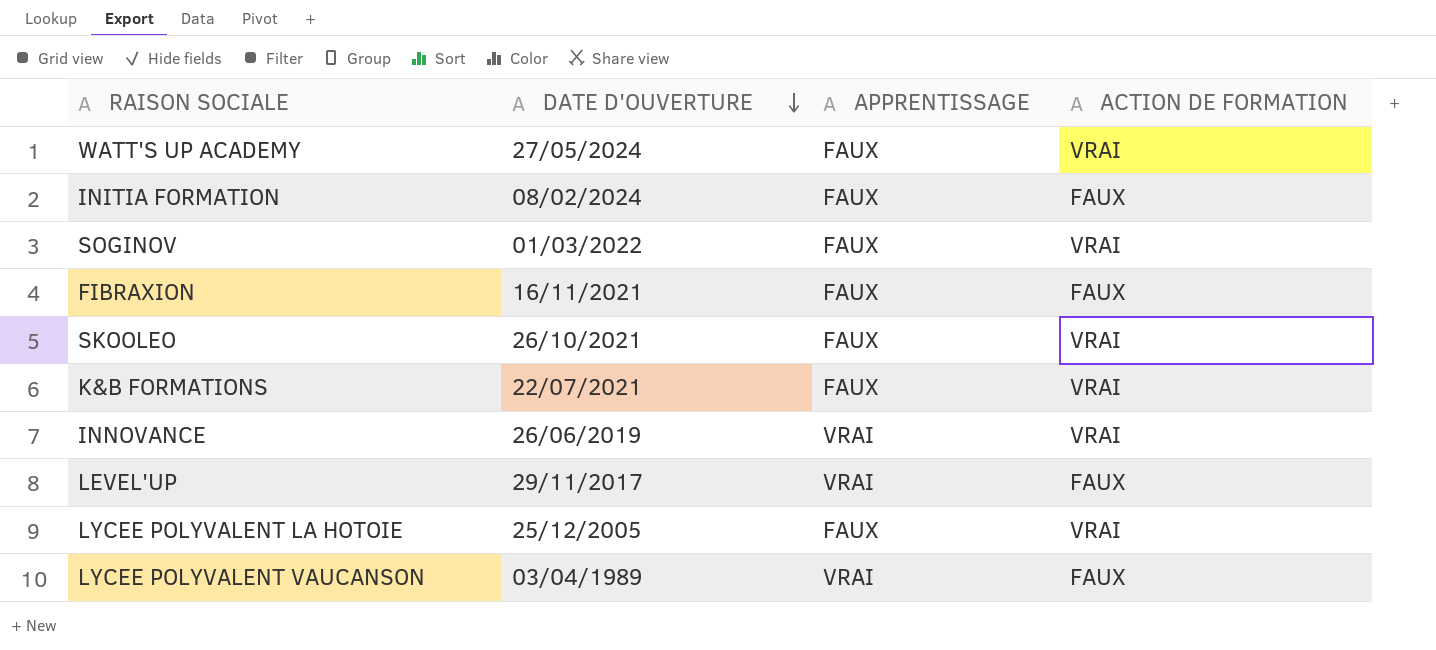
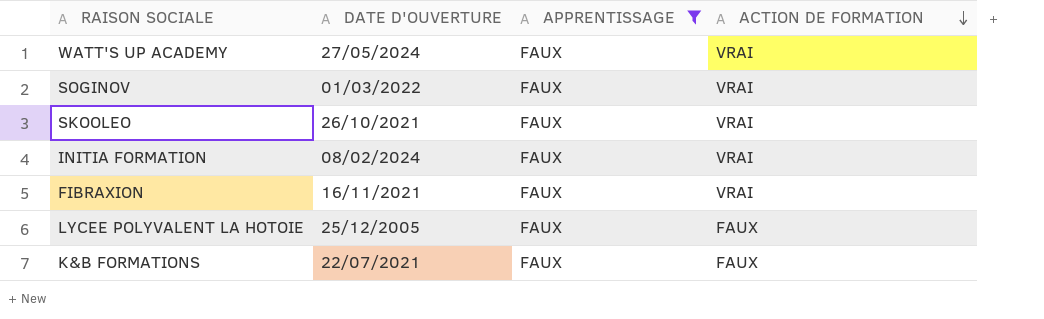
filter: none -> APPRENTISSAGE = FAUX
row order: DATE D'OUVERTURE descending -> ACTION DE FORMATION descending
INITIA FORMATION | ACTION DE FORMATION: FAUX -> VRAI
FIBRAXION | ACTION DE FORMATION: FAUX -> VRAI
LYCEE POLYVALENT LA HOTOIE | ACTION DE FORMATION: VRAI -> FAUX
K&B FORMATIONS | ACTION DE FORMATION: VRAI -> FAUX

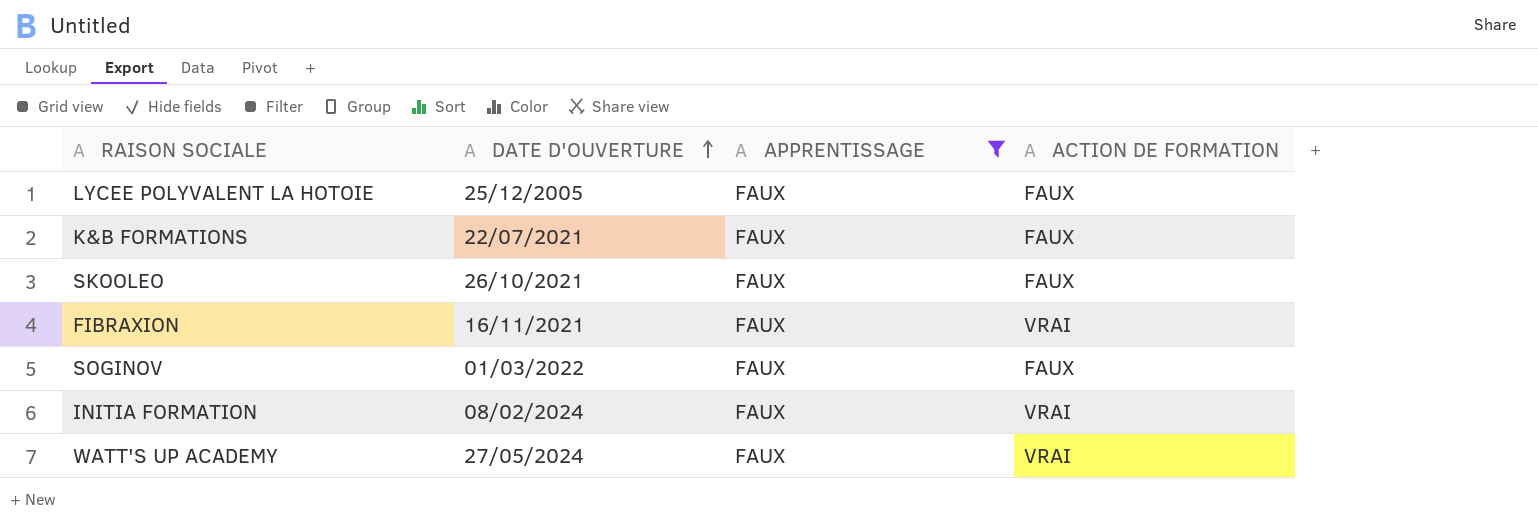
row order: ACTION DE FORMATION descending -> DATE D'OUVERTURE ascending
SKOOLEO | ACTION DE FORMATION: VRAI -> FAUX
SOGINOV | ACTION DE FORMATION: VRAI -> FAUX

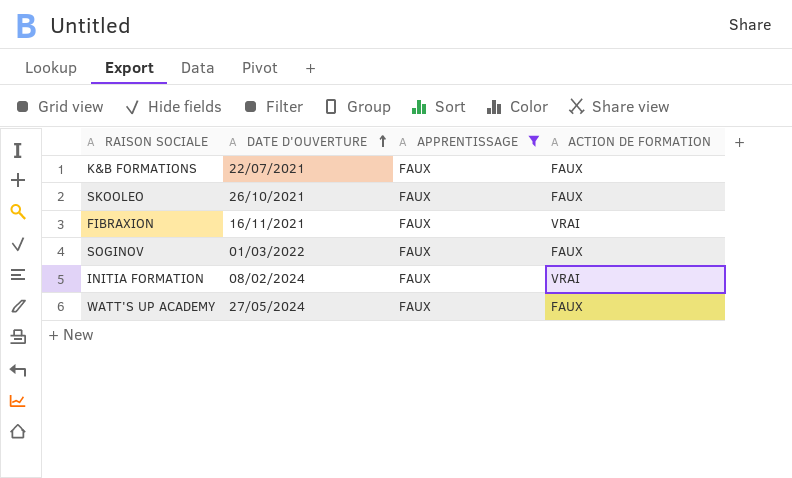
row LYCEE POLYVALENT LA HOTOIE: 25/12/2005 | FAUX | FAUX -> none
WATT'S UP ACADEMY | ACTION DE FORMATION: VRAI -> FAUX

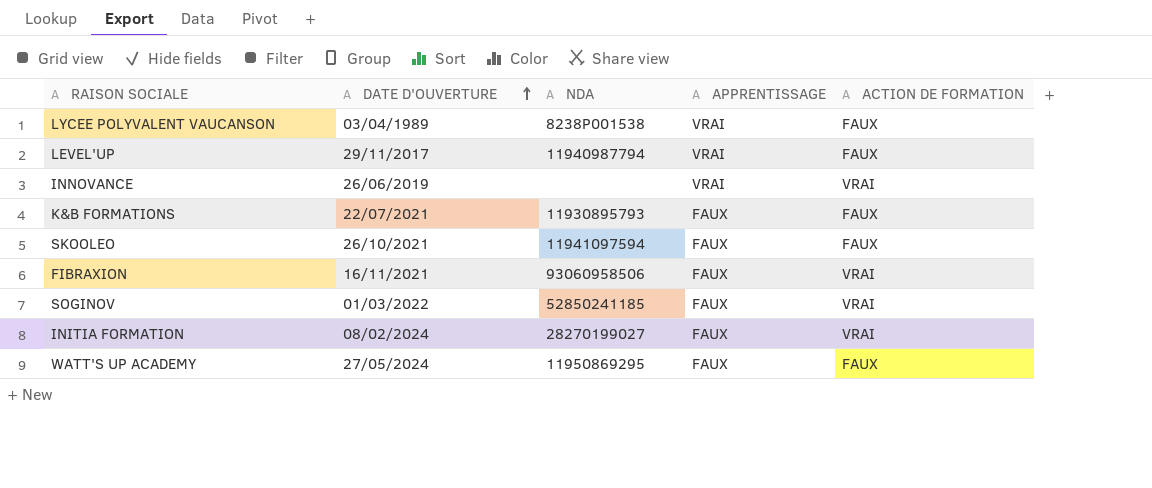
filter: APPRENTISSAGE = FAUX -> none
column NDA | position: none -> 3
SOGINOV | ACTION DE FORMATION: FAUX -> VRAI

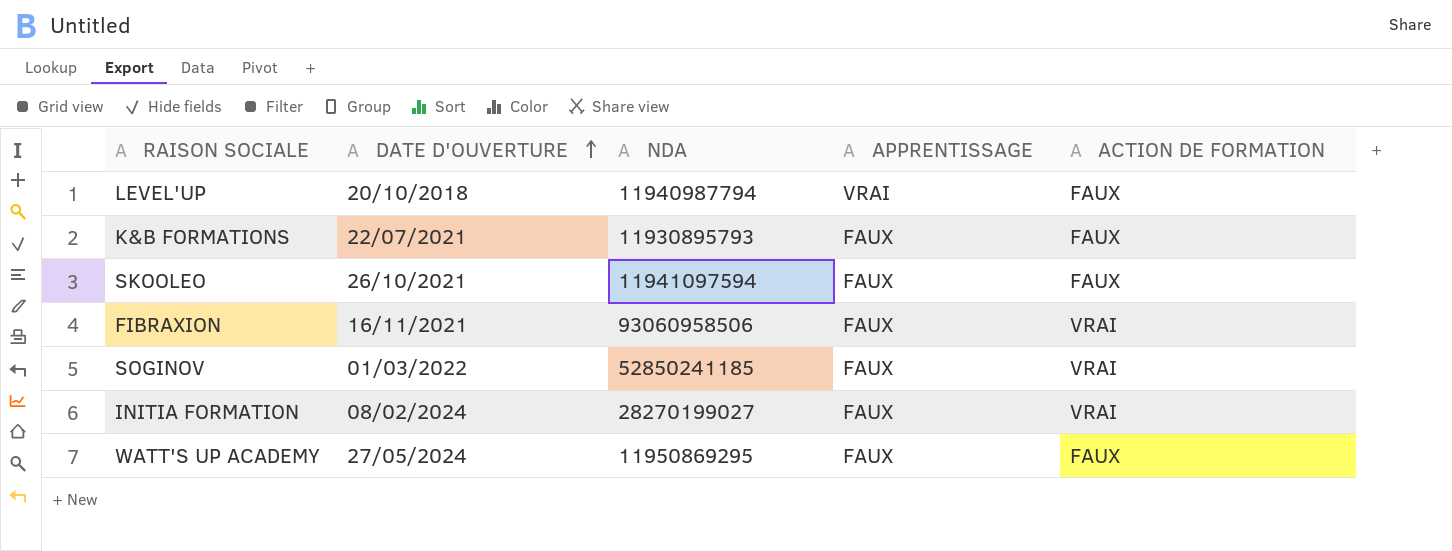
row LYCEE POLYVALENT VAUCANSON: 03/04/1989 | 8238P001538 | VRAI | FAUX -> none
row INNOVANCE: 26/06/2019 | none | VRAI | VRAI -> none
LEVEL'UP | DATE D'OUVERTURE: 29/11/2017 -> 20/10/2018

